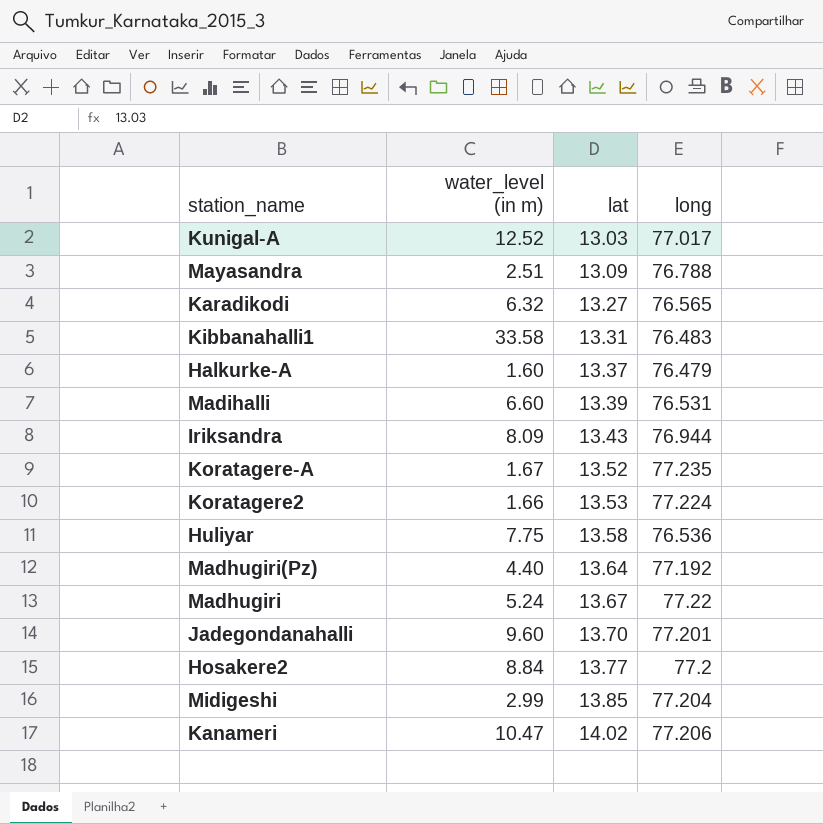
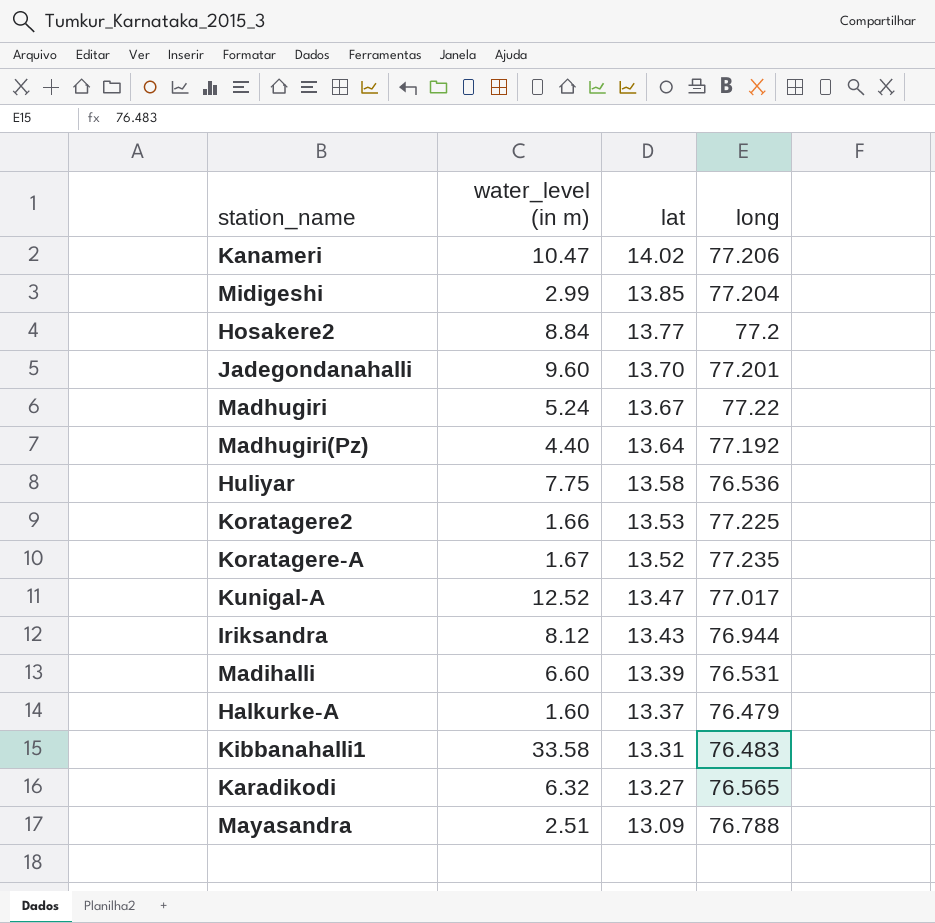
row order: lat ascending -> lat descending
Koratagere2 | long: 77.224 -> 77.225
Kunigal-A | lat: 13.03 -> 13.47
Iriksandra | water_level (in m): 8.09 -> 8.12

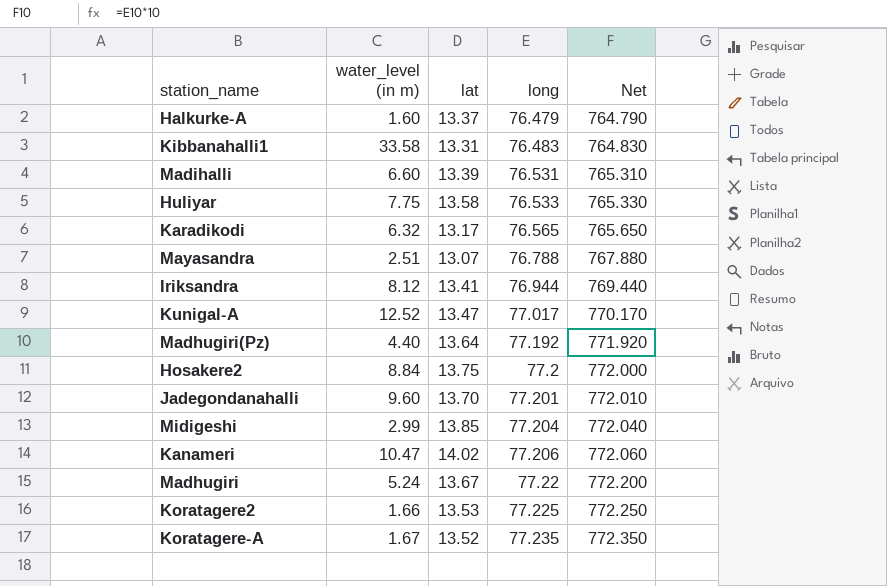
row order: lat descending -> long ascending
column Net | formula: none -> [long] * 10
Huliyar | long: 76.536 -> 76.533
Karadikodi | lat: 13.27 -> 13.17
Mayasandra | lat: 13.09 -> 13.07
Iriksandra | lat: 13.43 -> 13.41
Hosakere2 | lat: 13.77 -> 13.75

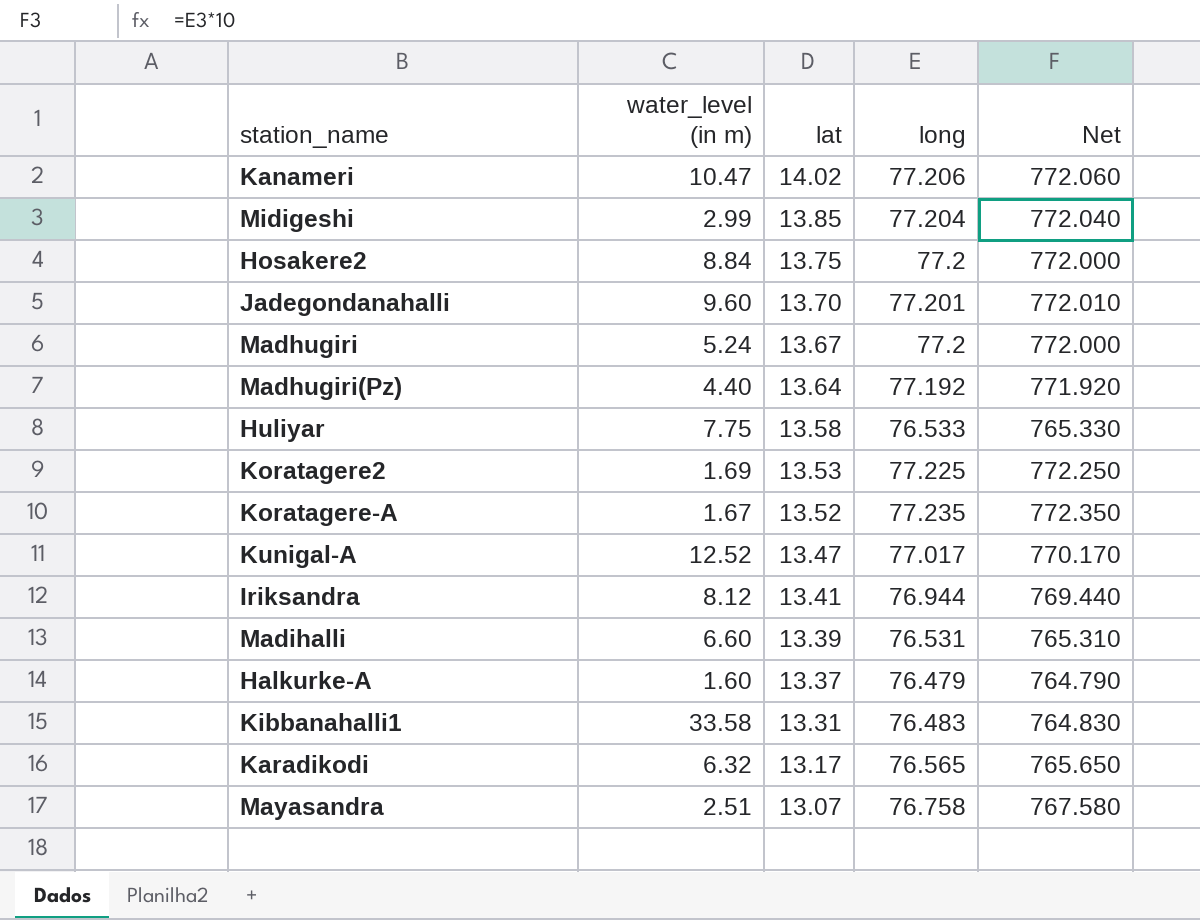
row order: long ascending -> lat descending
Madhugiri | long: 77.22 -> 77.2
Madhugiri | Net: 772.200 -> 772.000
Koratagere2 | water_level (in m): 1.66 -> 1.69
Mayasandra | long: 76.788 -> 76.758
Mayasandra | Net: 767.880 -> 767.580

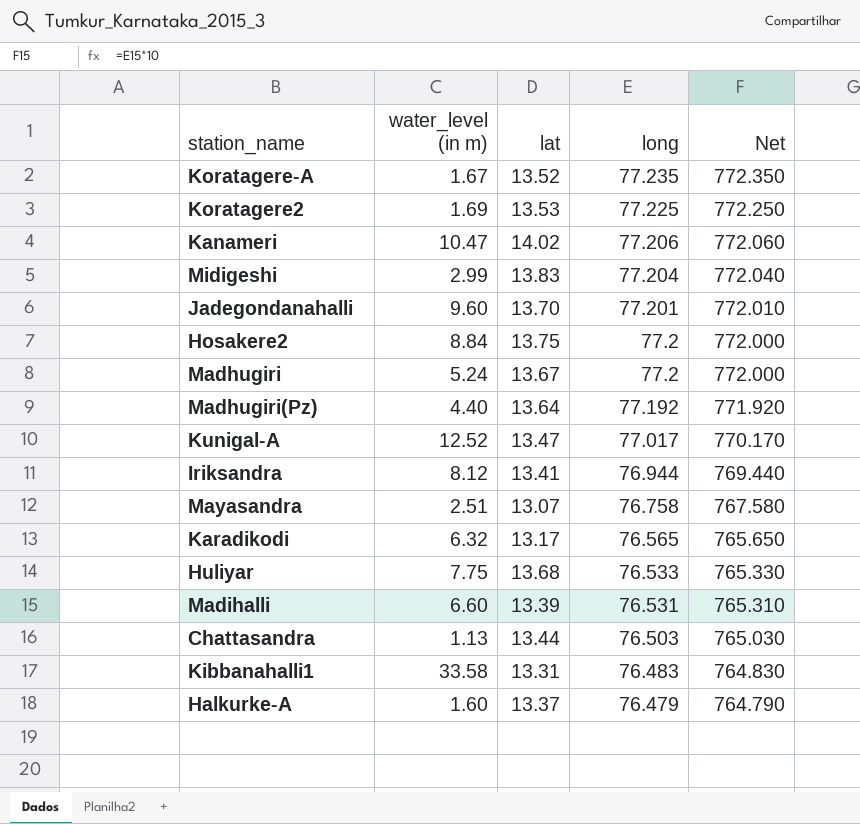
row order: lat descending -> long descending
Midigeshi | lat: 13.85 -> 13.83
Huliyar | lat: 13.58 -> 13.68
row Chattasandra: none -> 1.13 | 13.44 | 76.503 | 765.030

